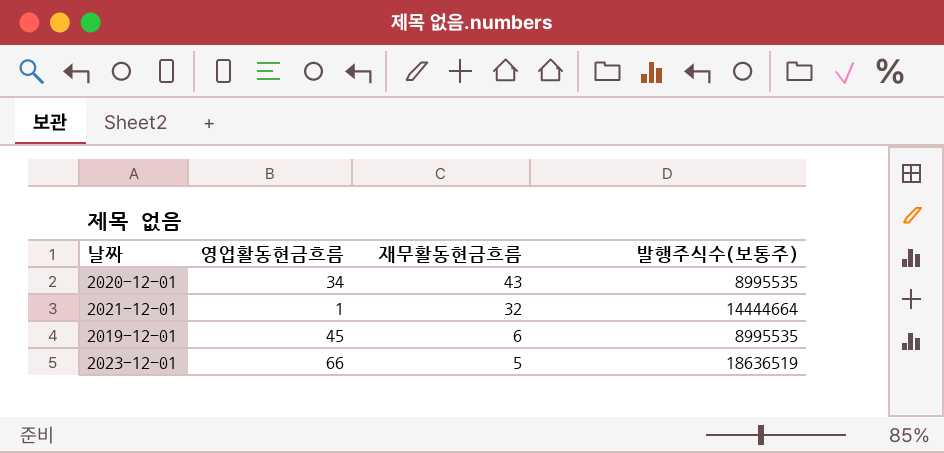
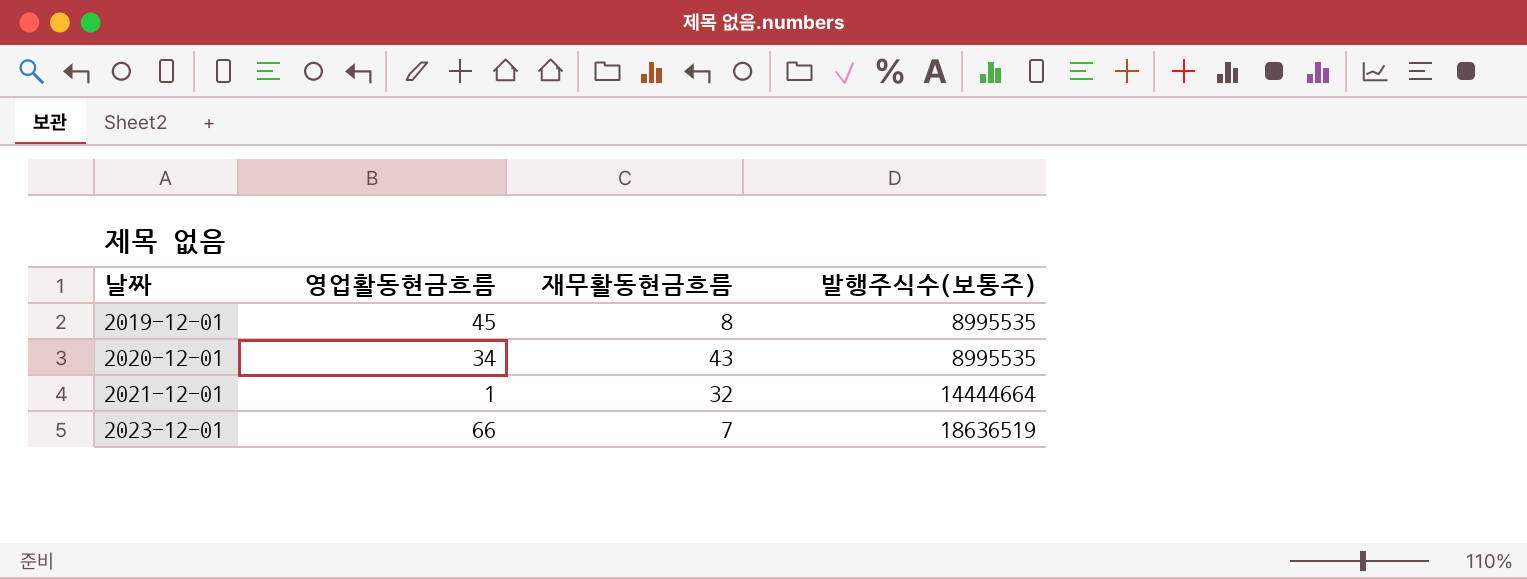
row order: 재무활동현금흐름 descending -> 날짜 ascending
2019-12-01 | 재무활동현금흐름: 6 -> 8
2023-12-01 | 재무활동현금흐름: 5 -> 7

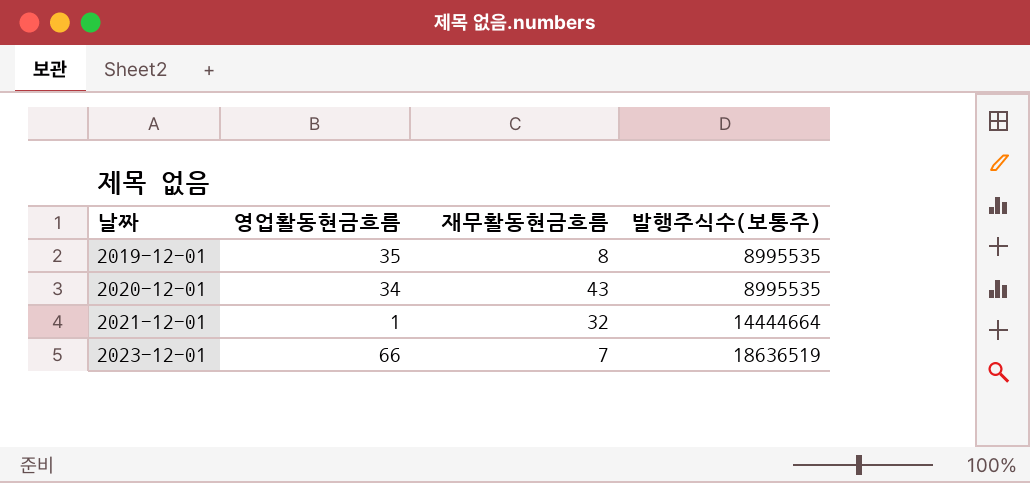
2019-12-01 | 영업활동현금흐름: 45 -> 35

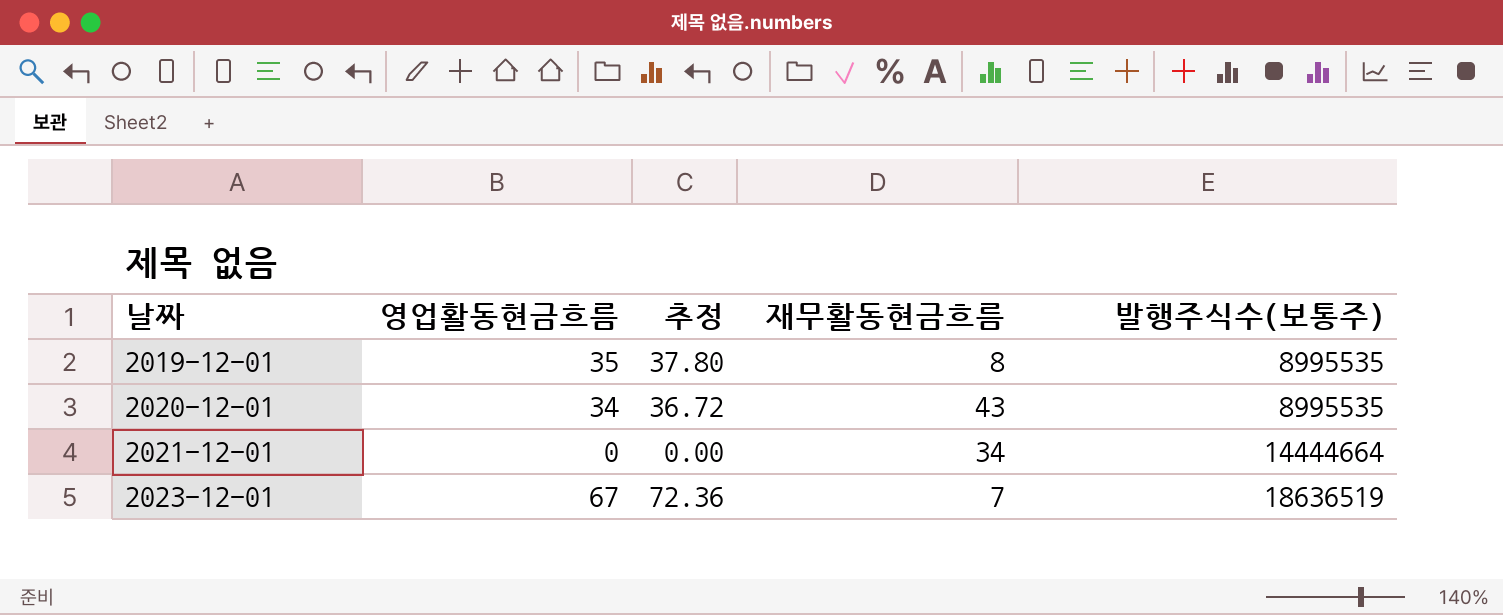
column 추정 | formula: none -> [영업활동현금흐름] * 1.08
2021-12-01 | 영업활동현금흐름: 1 -> 0
2021-12-01 | 재무활동현금흐름: 32 -> 34
2023-12-01 | 영업활동현금흐름: 66 -> 67

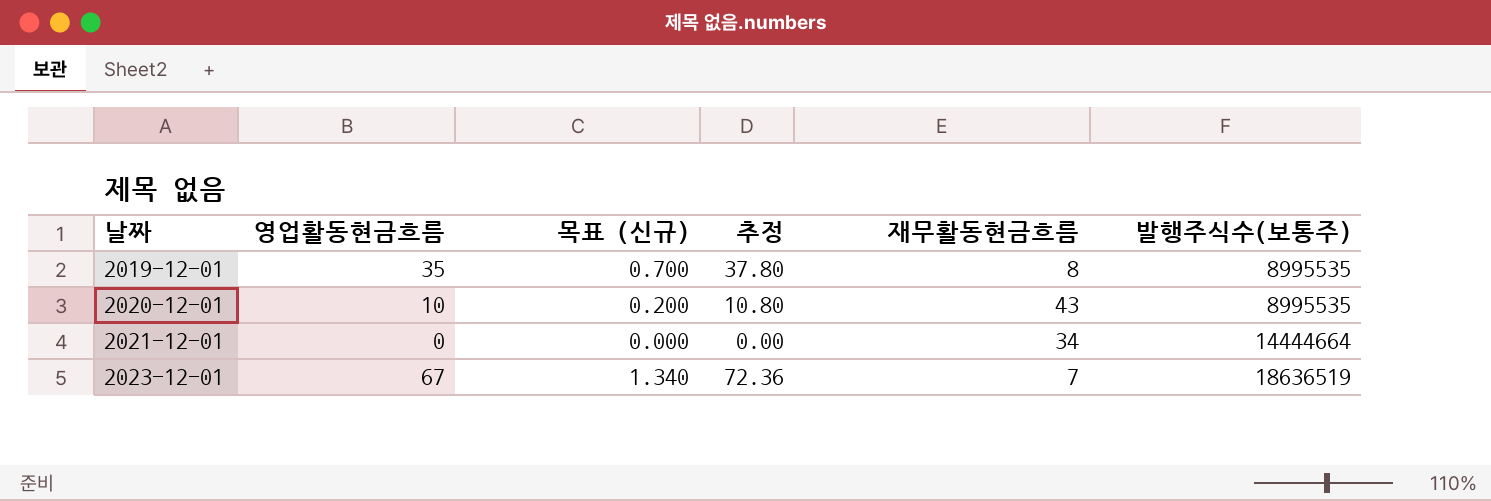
column 목표 (신규) | formula: none -> [영업활동현금흐름] * 0.02
2020-12-01 | 영업활동현금흐름: 34 -> 10
2020-12-01 | 추정: 36.72 -> 10.80

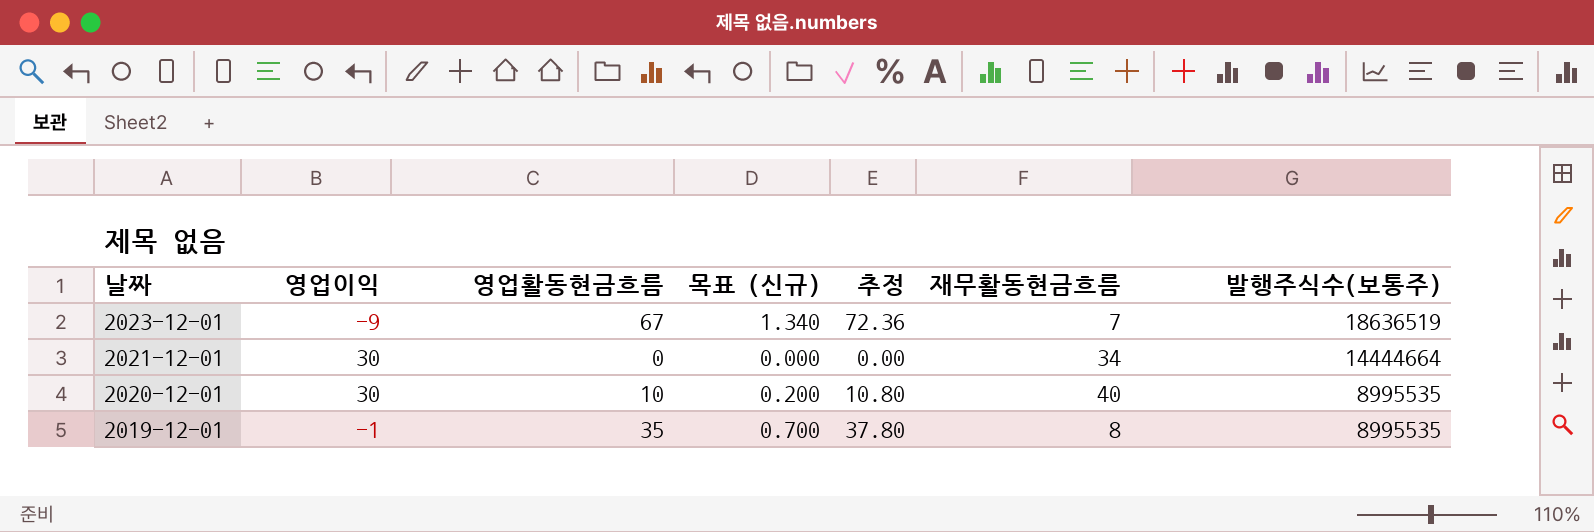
row order: 날짜 ascending -> 날짜 descending
column 영업이익 | position: none -> 2
2020-12-01 | 재무활동현금흐름: 43 -> 40

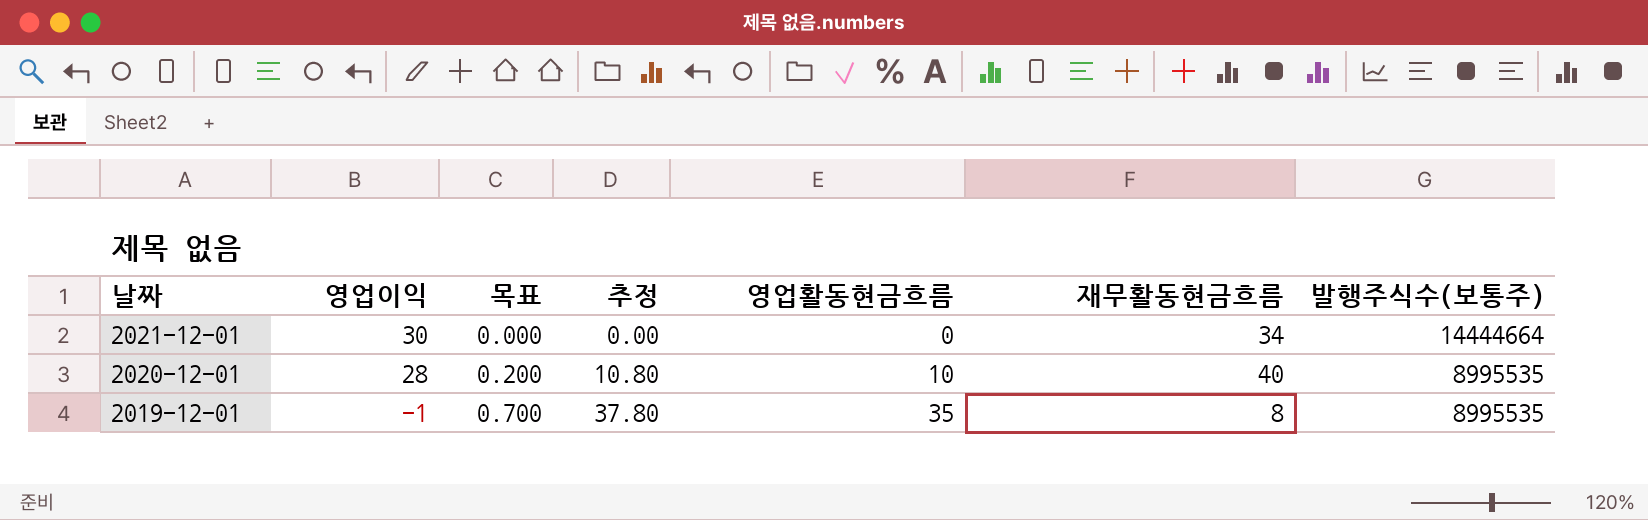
column name: 목표 (신규) -> 목표
column 영업활동현금흐름 | position: 3 -> 5
row 2023-12-01: -9 | 67 | 1.340 | 72.36 | 7 | 18636519 -> none
2020-12-01 | 영업이익: 30 -> 28

